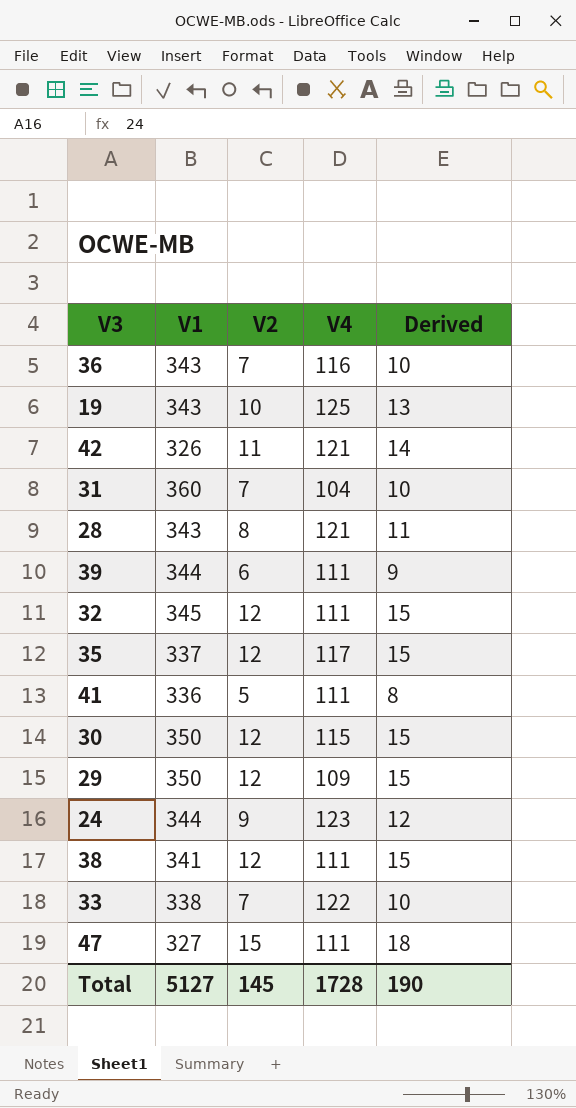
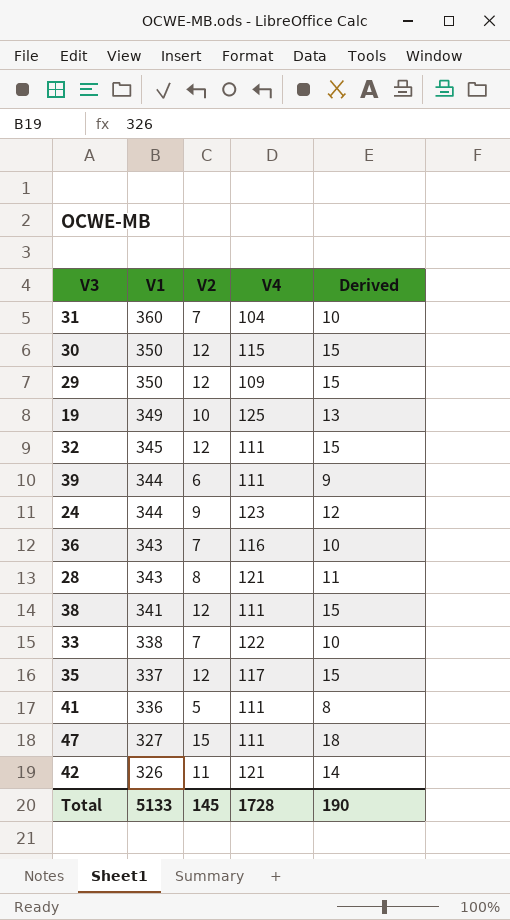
row order: none -> V1 descending
19 | V1: 343 -> 349
Total | V1: 5127 -> 5133

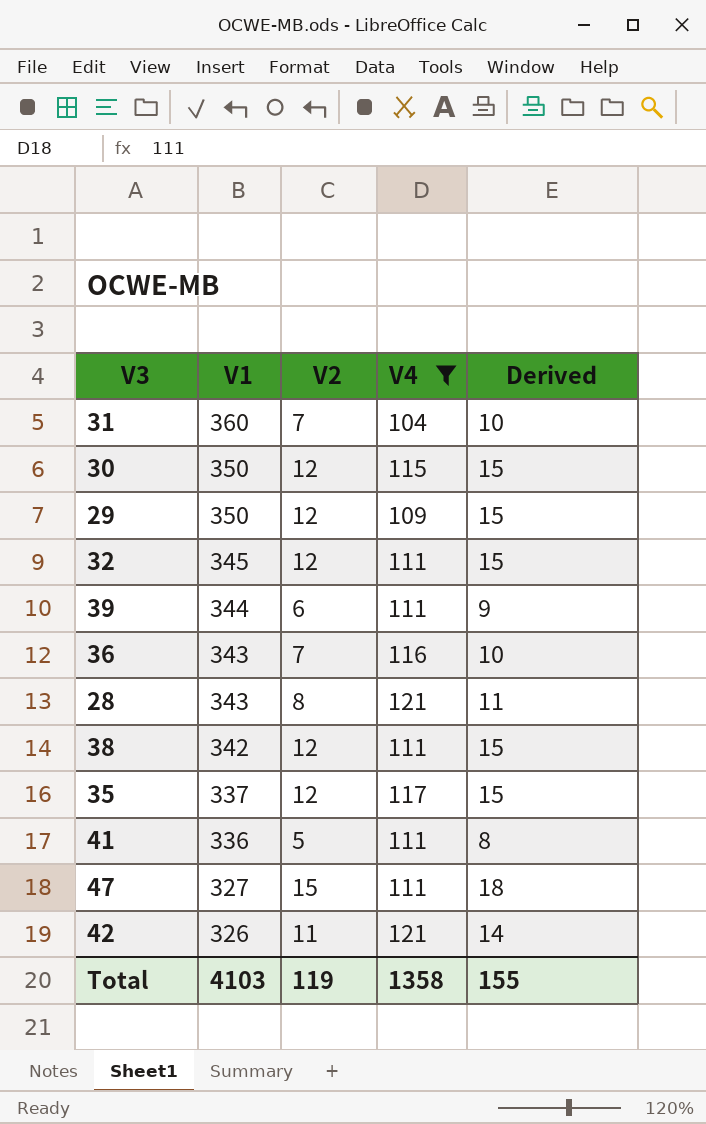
filter: none -> V4 <= 121
38 | V1: 341 -> 342
Total | V1: 5133 -> 4103
Total | V2: 145 -> 119
Total | V4: 1728 -> 1358
Total | Derived: 190 -> 155

